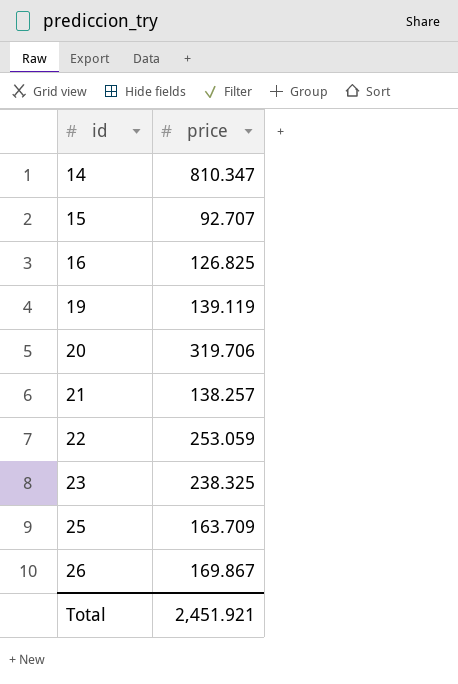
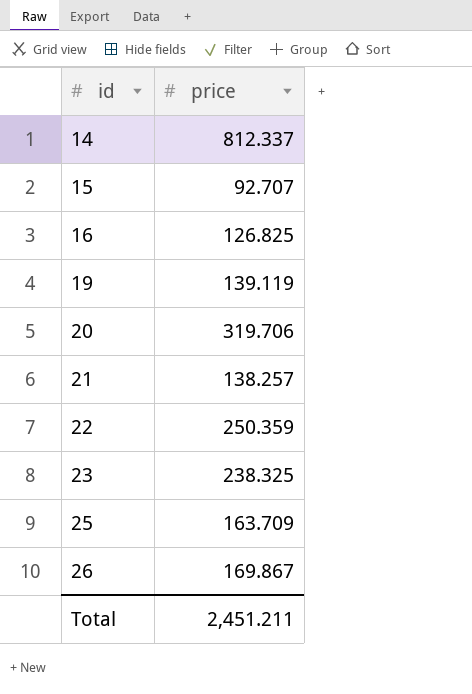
14 | price: 810.347 -> 812.337
22 | price: 253.059 -> 250.359
Total | price: 2,451.921 -> 2,451.211

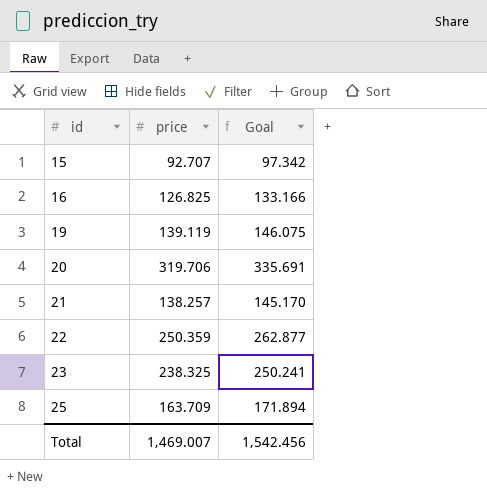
column Goal | formula: none -> [price] * 1.05
row 14: 812.337 -> none
row 26: 169.867 -> none
Total | price: 2,451.211 -> 1,469.007

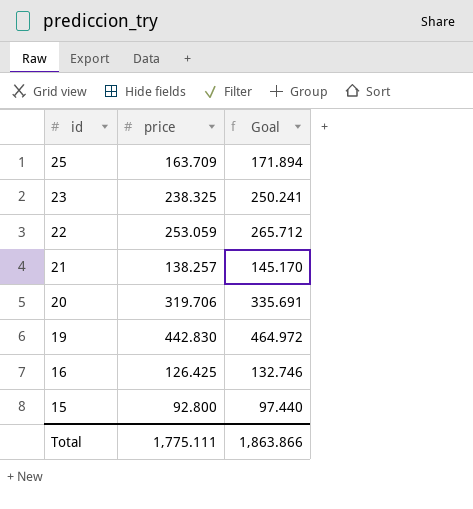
row order: id ascending -> id descending
22 | price: 250.359 -> 253.059
22 | Goal: 262.877 -> 265.712
19 | price: 139.119 -> 442.830
19 | Goal: 146.075 -> 464.972
16 | price: 126.825 -> 126.425
16 | Goal: 133.166 -> 132.746
15 | price: 92.707 -> 92.800
15 | Goal: 97.342 -> 97.440
Total | price: 1,469.007 -> 1,775.111
Total | Goal: 1,542.456 -> 1,863.866

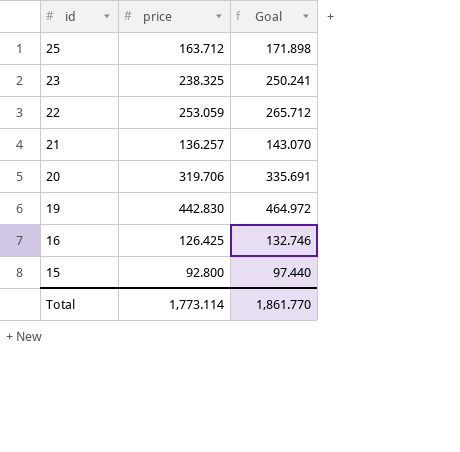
25 | price: 163.709 -> 163.712
25 | Goal: 171.894 -> 171.898
21 | price: 138.257 -> 136.257
21 | Goal: 145.170 -> 143.070
Total | price: 1,775.111 -> 1,773.114
Total | Goal: 1,863.866 -> 1,861.770

